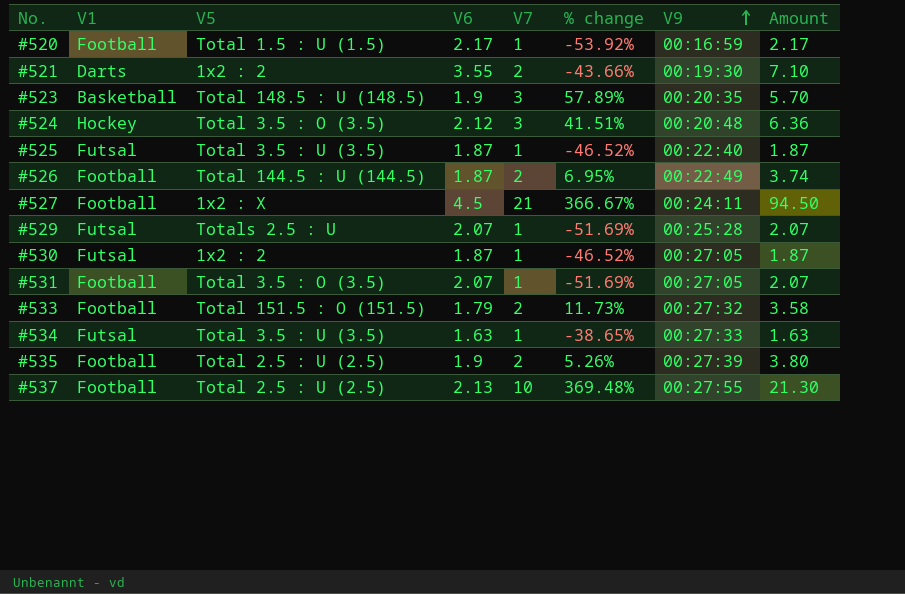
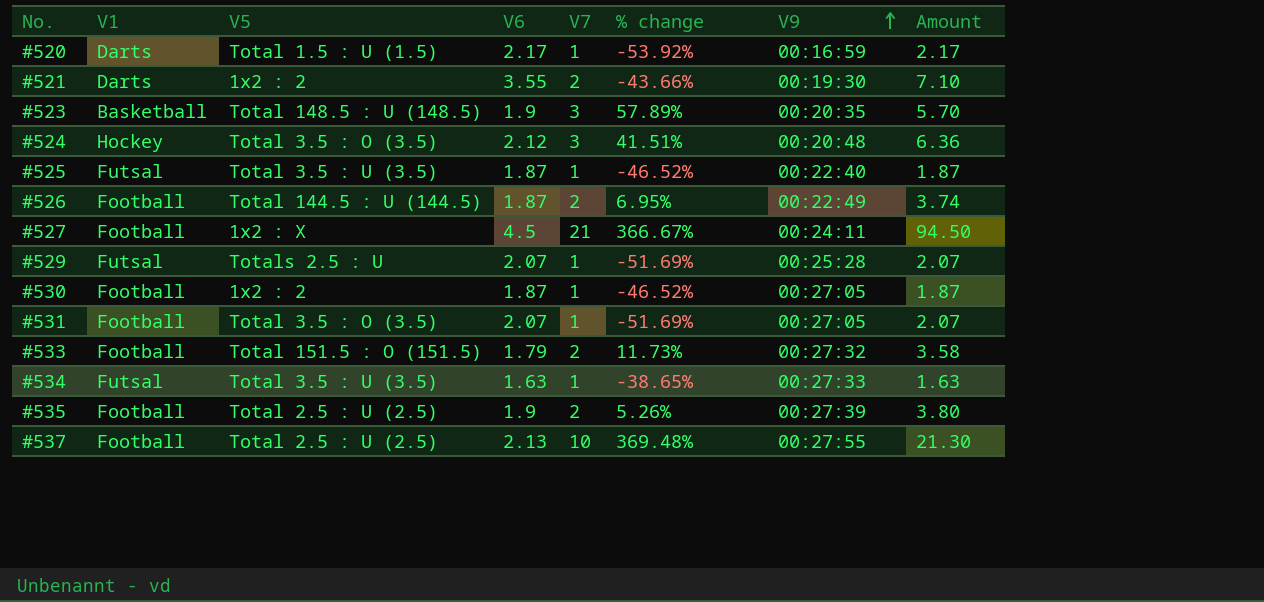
#520 | V1: Football -> Darts
#530 | V1: Futsal -> Football

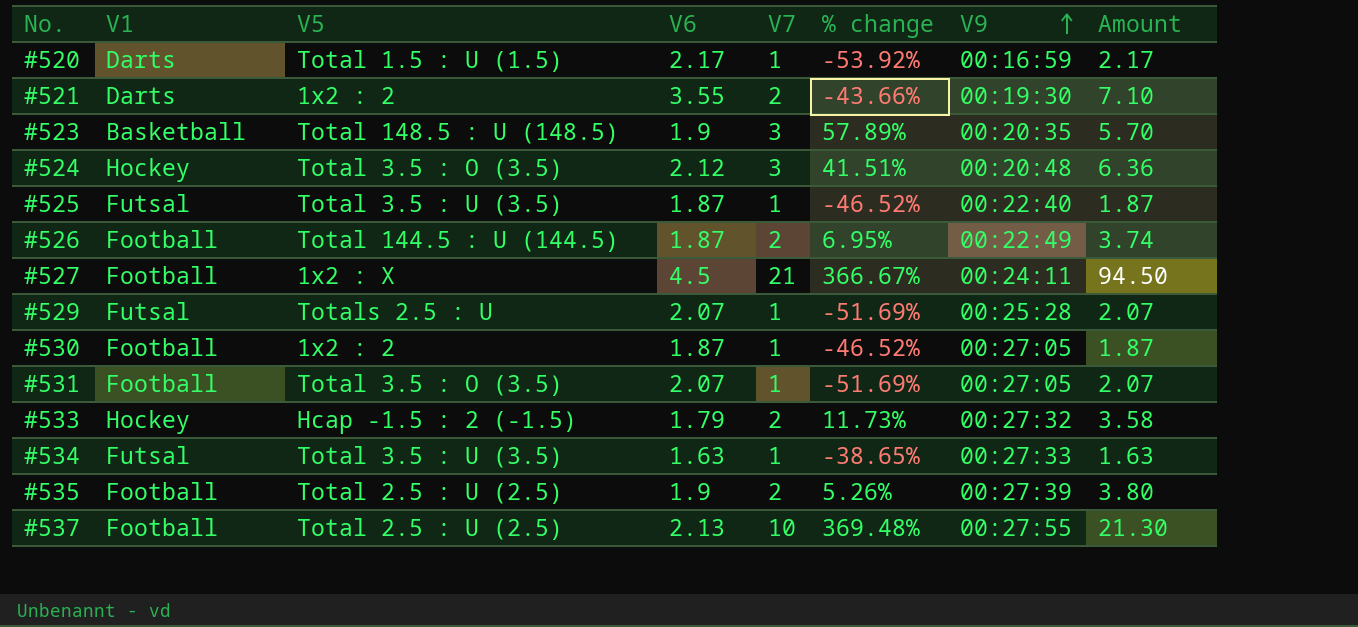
#533 | V1: Football -> Hockey
#533 | V5: Total 151.5 : O (151.5) -> Hcap -1.5 : 2 (-1.5)

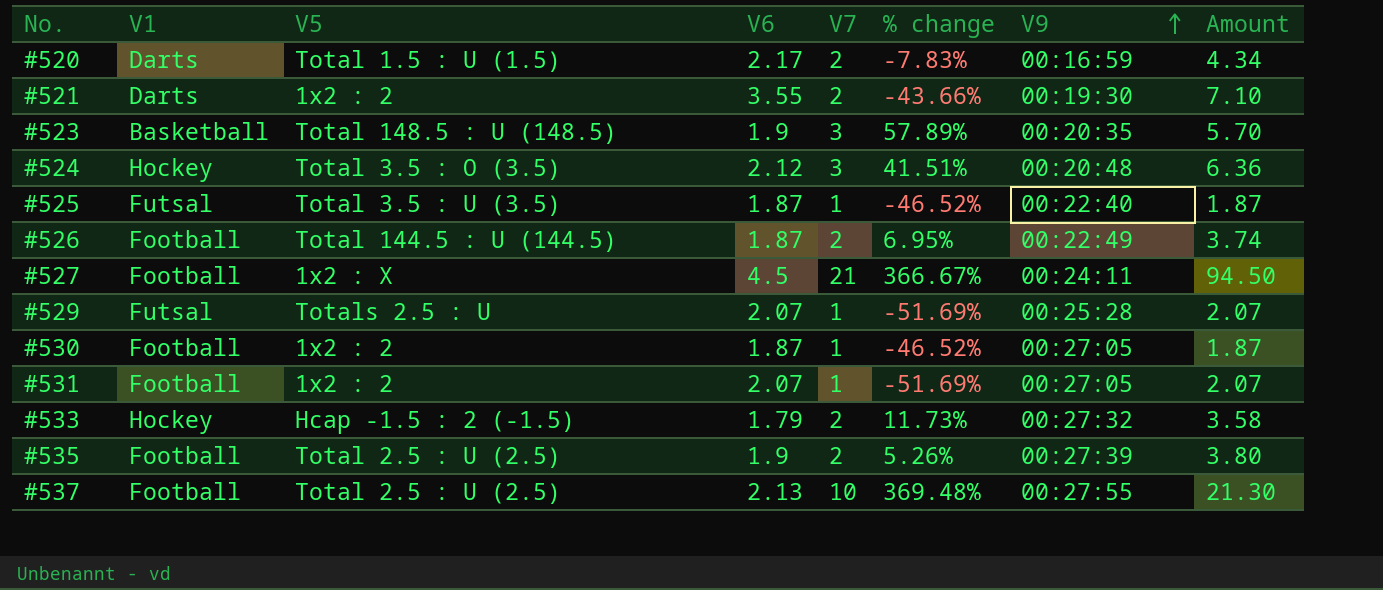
row #534: Futsal | Total 3.5 : U (3.5) | 1.63 | 1 | -38.65% | 00:27:33 | 1.63 -> none
#520 | V7: 1 -> 2
#520 | % change: -53.92% -> -7.83%
#520 | Amount: 2.17 -> 4.34
#531 | V5: Total 3.5 : O (3.5) -> 1x2 : 2

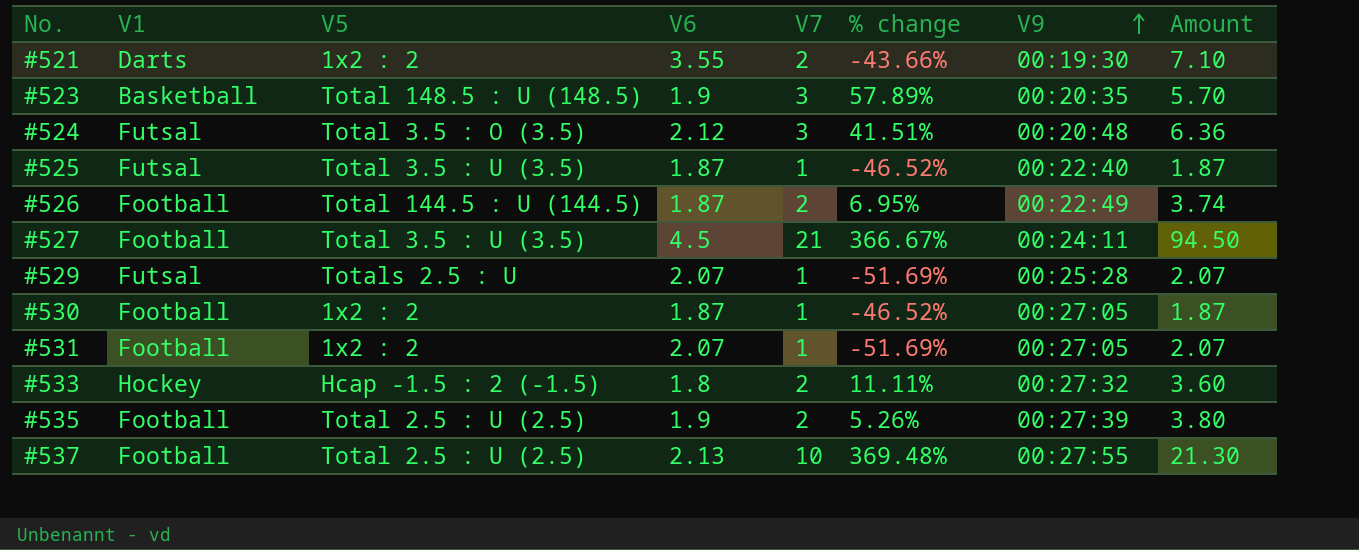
row #520: Darts | Total 1.5 : U (1.5) | 2.17 | 2 | -7.83% | 00:16:59 | 4.34 -> none
#524 | V1: Hockey -> Futsal
#527 | V5: 1x2 : X -> Total 3.5 : U (3.5)
#533 | V6: 1.79 -> 1.8
#533 | % change: 11.73% -> 11.11%
#533 | Amount: 3.58 -> 3.60

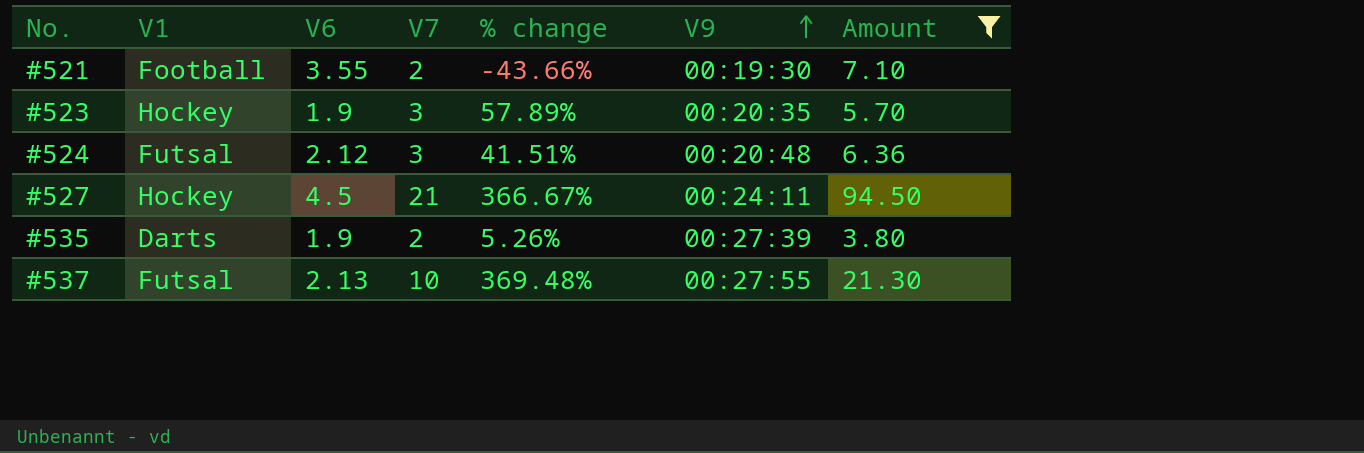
filter: none -> Amount >= 3.80
column V5 | position: 3 -> none
#521 | V1: Darts -> Football
#523 | V1: Basketball -> Hockey
#527 | V1: Football -> Hockey
#535 | V1: Football -> Darts
#537 | V1: Football -> Futsal

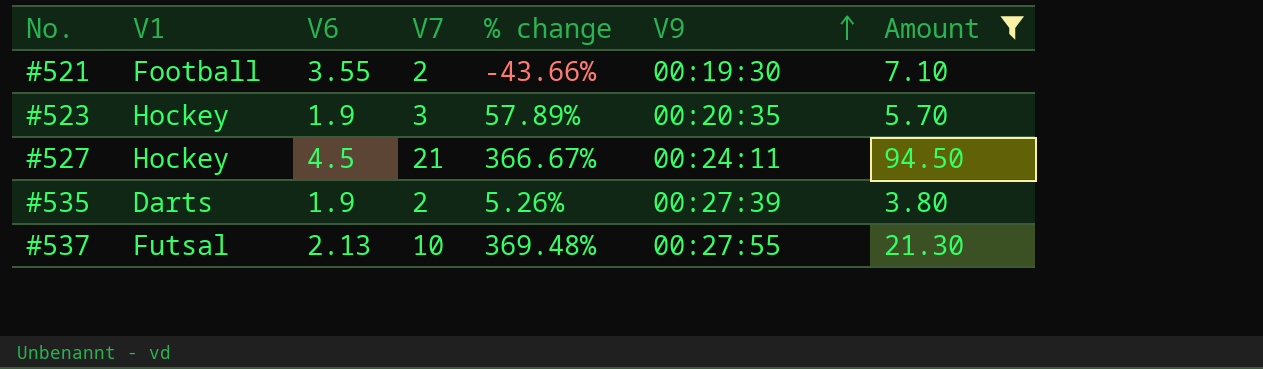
row #524: Futsal | 2.12 | 3 | 41.51% | 00:20:48 | 6.36 -> none

